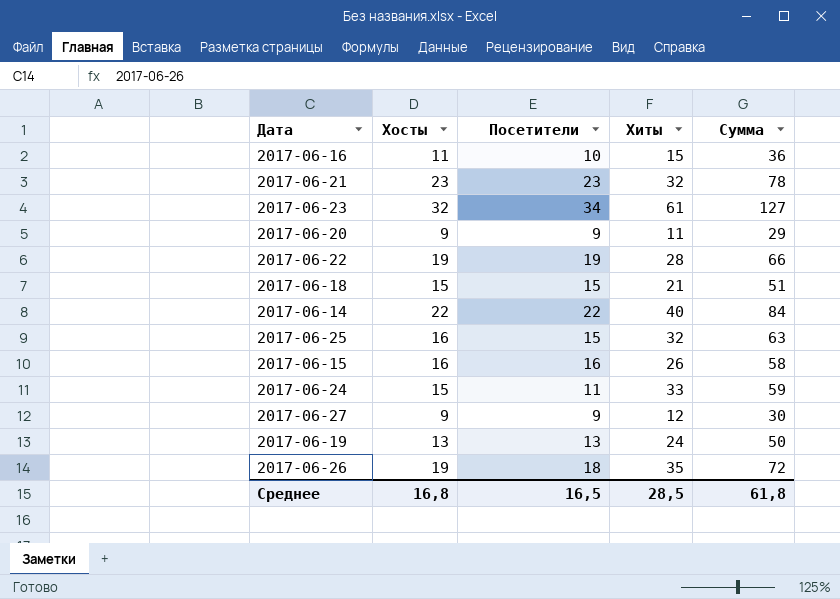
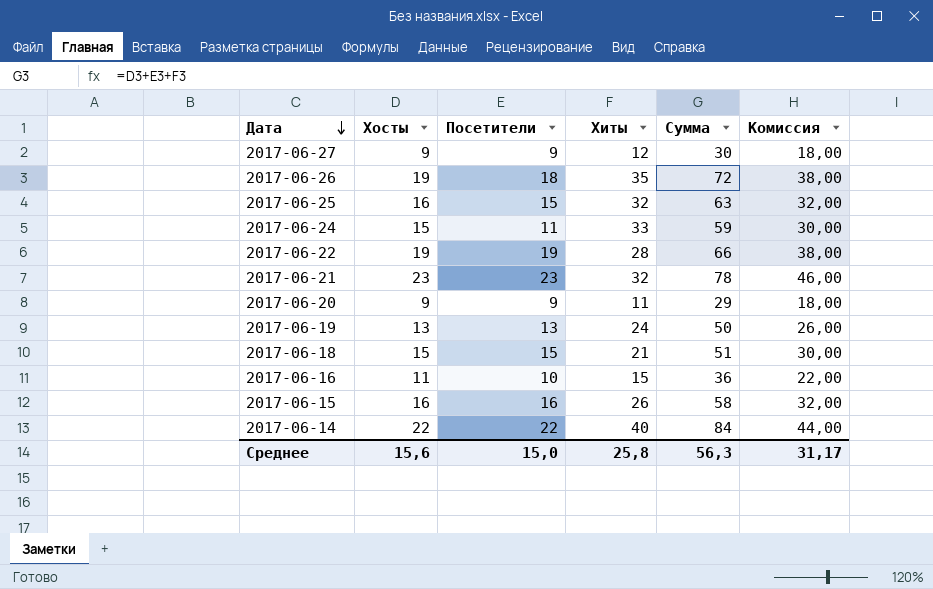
row order: none -> Дата descending
column Комиссия | formula: none -> [Хосты] * 2
row 2017-06-23: 32 | 34 | 61 | 127 -> none
Среднее | Хосты: 16,8 -> 15,6
Среднее | Посетители: 16,5 -> 15,0
Среднее | Хиты: 28,5 -> 25,8
Среднее | Сумма: 61,8 -> 56,3

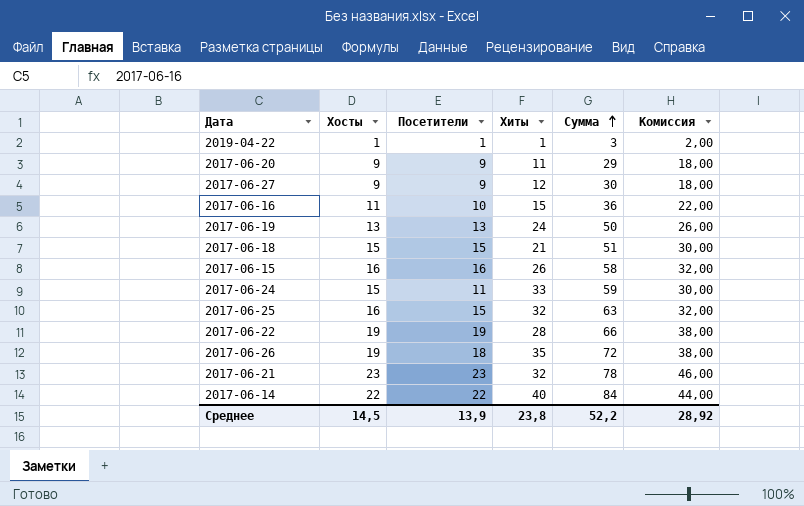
row order: Дата descending -> Сумма ascending
row 2019-04-22: none -> 1 | 1 | 1 | 3 | 2,00
Среднее | Хосты: 15,6 -> 14,5
Среднее | Посетители: 15,0 -> 13,9
Среднее | Хиты: 25,8 -> 23,8
Среднее | Сумма: 56,3 -> 52,2
Среднее | Комиссия: 31,17 -> 28,92

